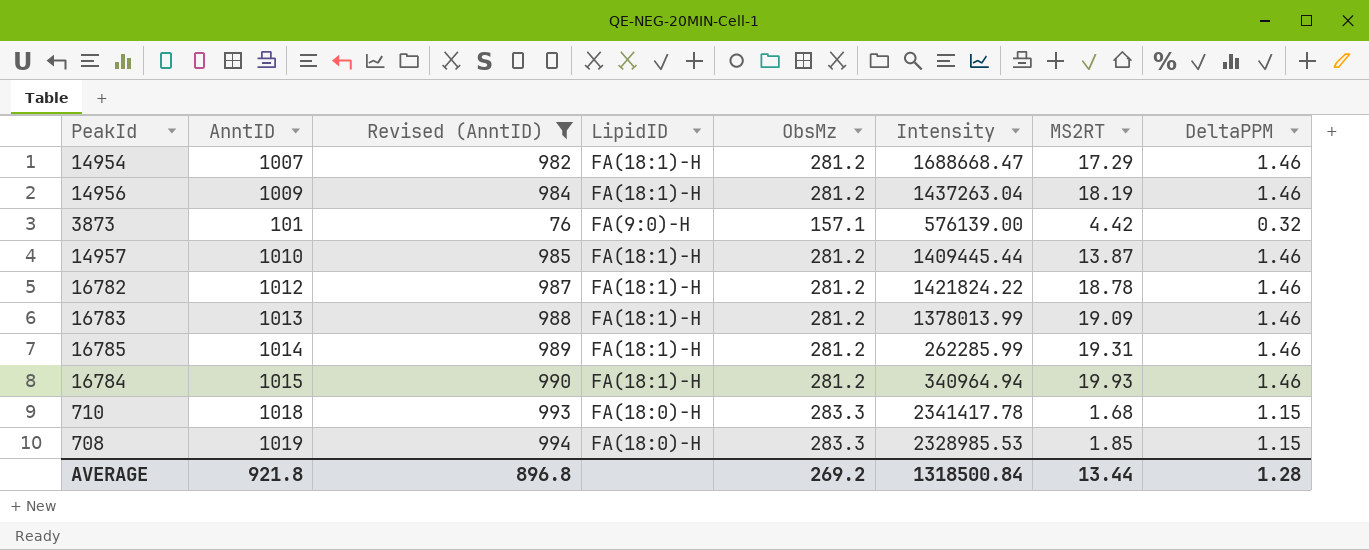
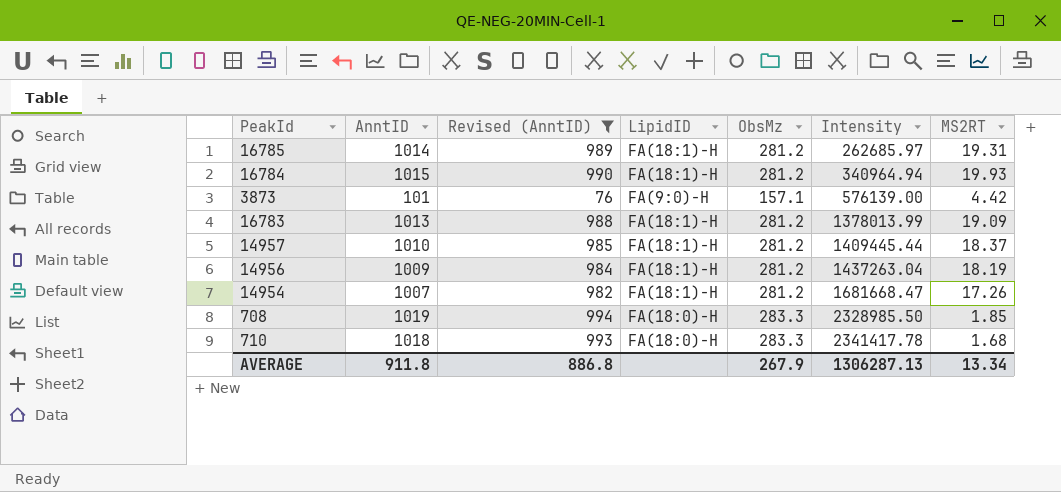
row order: none -> Intensity ascending
column DeltaPPM | position: 8 -> none
row 16782: 1012 | 987 | FA(18:1)-H | 281.2 | 1421824.22 | 18.78 | 1.46 -> none
16785 | Intensity: 262285.99 -> 262685.97
14957 | MS2RT: 13.87 -> 18.37
14954 | Intensity: 1688668.47 -> 1681668.47
14954 | MS2RT: 17.29 -> 17.26
708 | Intensity: 2328985.53 -> 2328985.50
AVERAGE | AnntID: 921.8 -> 911.8
AVERAGE | Revised (AnntID): 896.8 -> 886.8
AVERAGE | ObsMz: 269.2 -> 267.9
AVERAGE | Intensity: 1318500.84 -> 1306287.13
AVERAGE | MS2RT: 13.44 -> 13.34

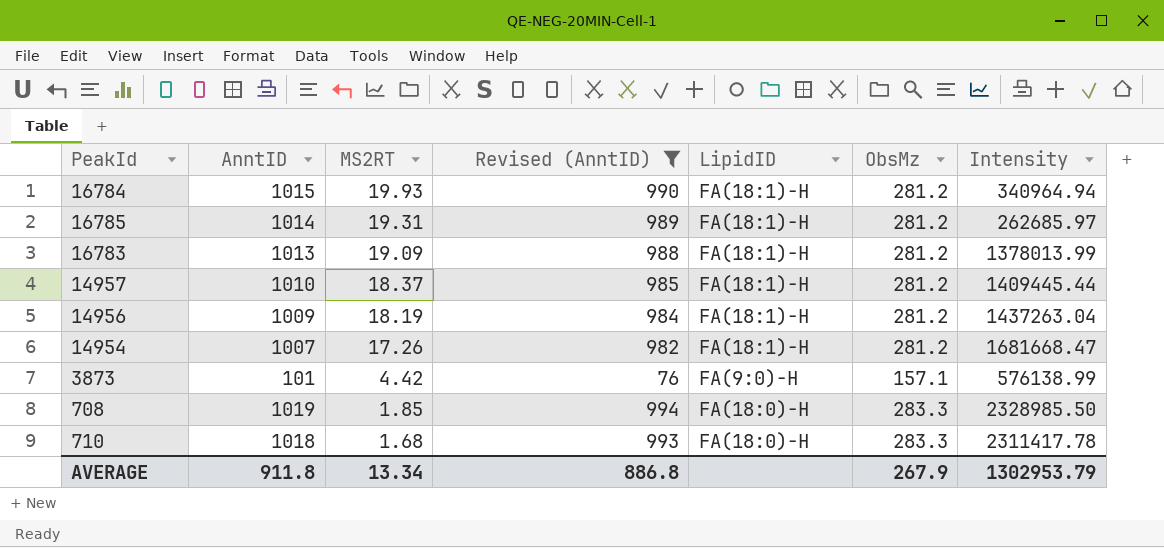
row order: Intensity ascending -> MS2RT descending
column MS2RT | position: 7 -> 3
3873 | Intensity: 576139.00 -> 576138.99
710 | Intensity: 2341417.78 -> 2311417.78
AVERAGE | Intensity: 1306287.13 -> 1302953.79

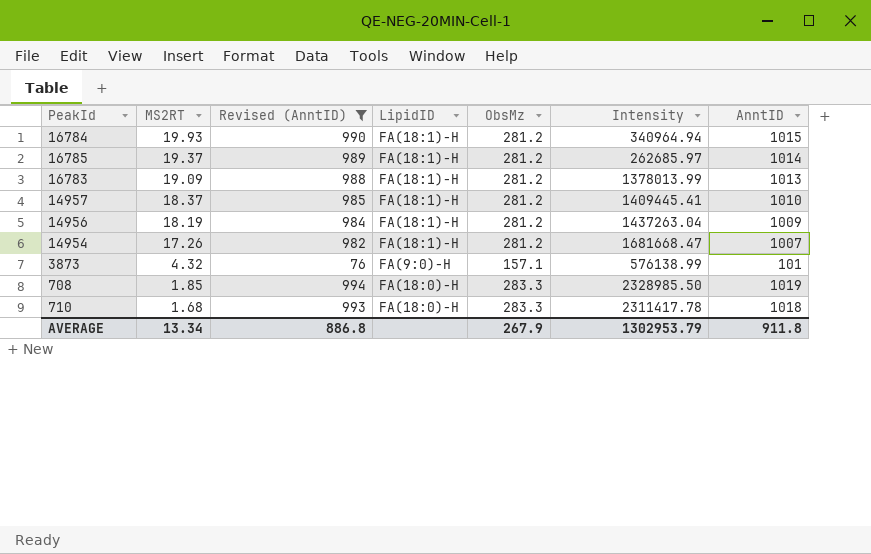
column AnntID | position: 2 -> 7
16785 | MS2RT: 19.31 -> 19.37
14957 | Intensity: 1409445.44 -> 1409445.41
3873 | MS2RT: 4.42 -> 4.32

